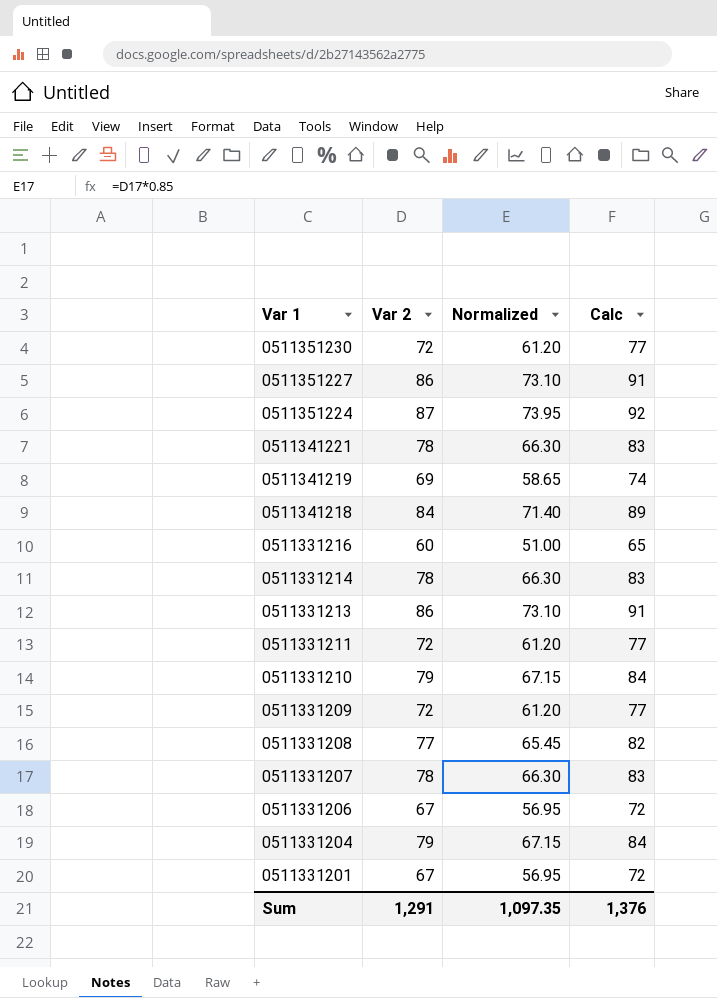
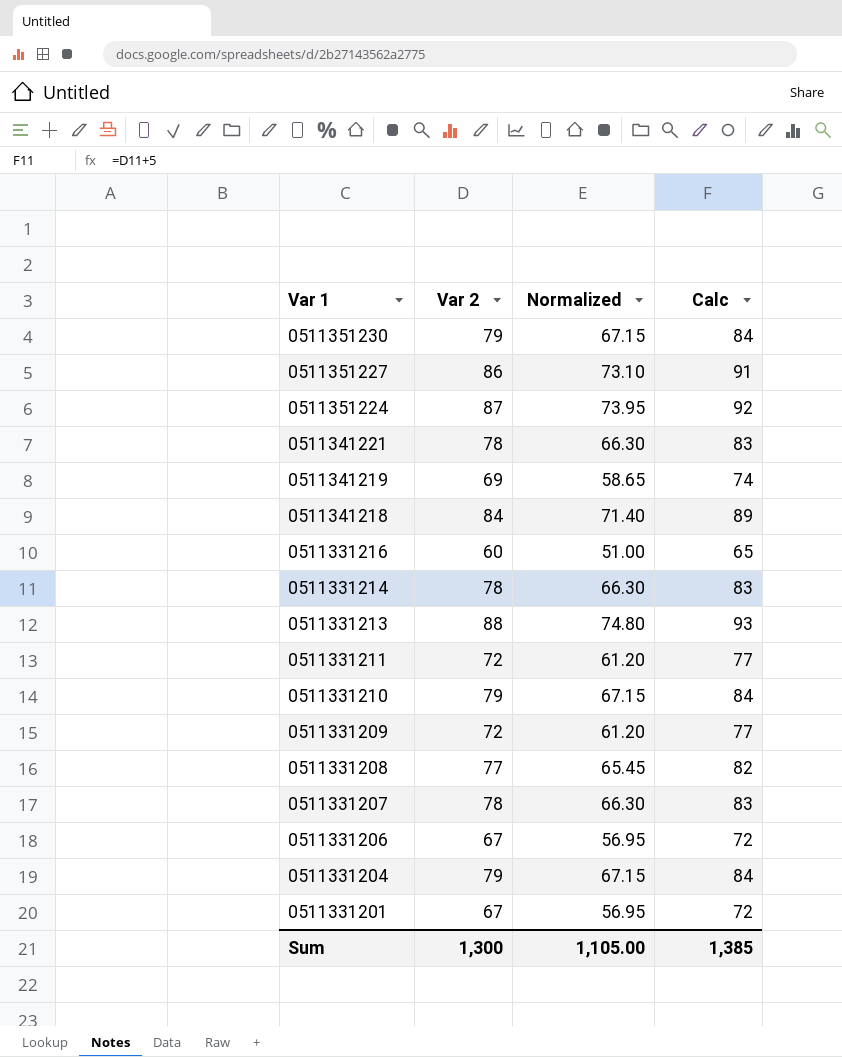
0511351230 | Var 2: 72 -> 79
0511351230 | Normalized: 61.20 -> 67.15
0511351230 | Calc: 77 -> 84
0511331213 | Var 2: 86 -> 88
0511331213 | Normalized: 73.10 -> 74.80
0511331213 | Calc: 91 -> 93
Sum | Var 2: 1,291 -> 1,300
Sum | Normalized: 1,097.35 -> 1,105.00
Sum | Calc: 1,376 -> 1,385

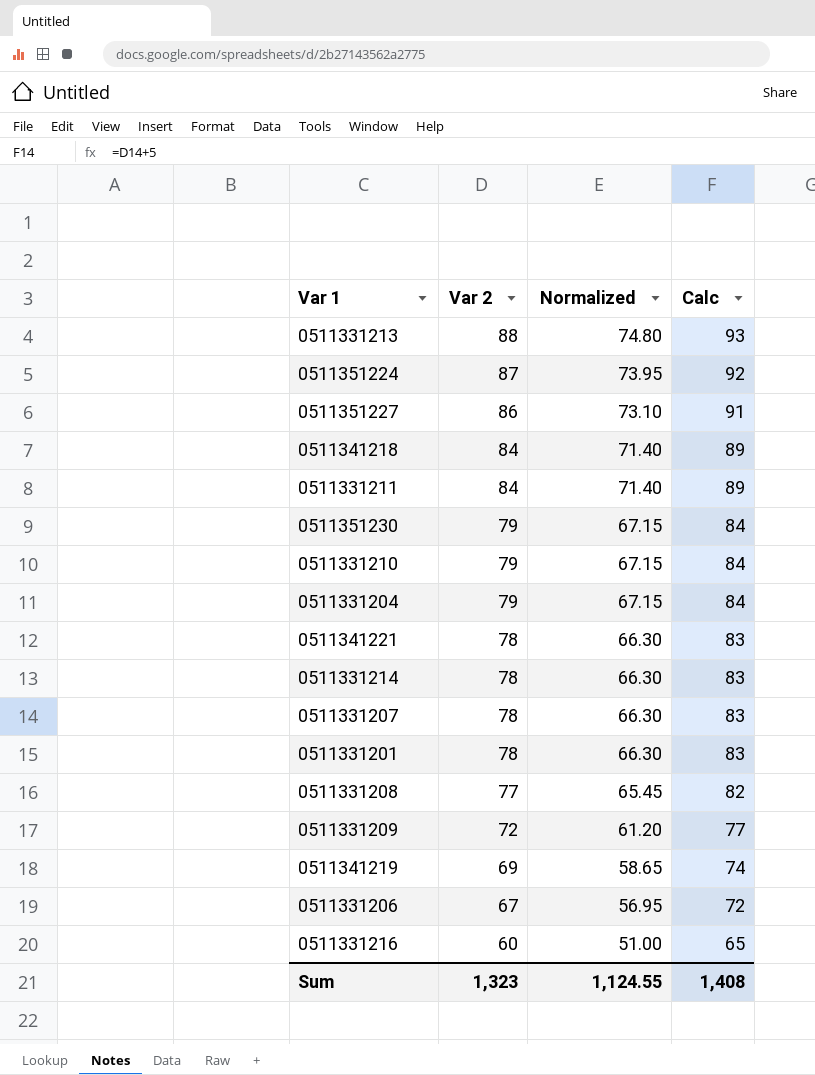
row order: Var 1 descending -> Var 2 descending
0511331211 | Var 2: 72 -> 84
0511331211 | Normalized: 61.20 -> 71.40
0511331211 | Calc: 77 -> 89
0511331201 | Var 2: 67 -> 78
0511331201 | Normalized: 56.95 -> 66.30
0511331201 | Calc: 72 -> 83
Sum | Var 2: 1,300 -> 1,323
Sum | Normalized: 1,105.00 -> 1,124.55
Sum | Calc: 1,385 -> 1,408

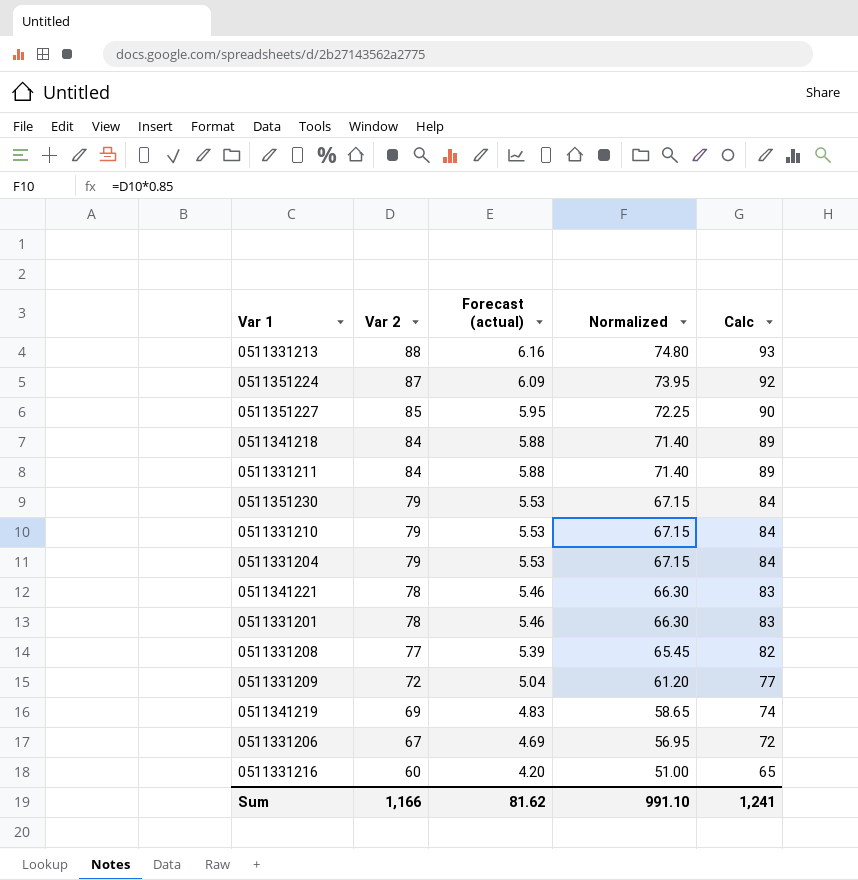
column Forecast (actual) | formula: none -> [Var 2] * 0.07
row 0511331214: 78 | 66.30 | 83 -> none
row 0511331207: 78 | 66.30 | 83 -> none
0511351227 | Var 2: 86 -> 85
0511351227 | Normalized: 73.10 -> 72.25
0511351227 | Calc: 91 -> 90
Sum | Var 2: 1,323 -> 1,166
Sum | Normalized: 1,124.55 -> 991.10
Sum | Calc: 1,408 -> 1,241

